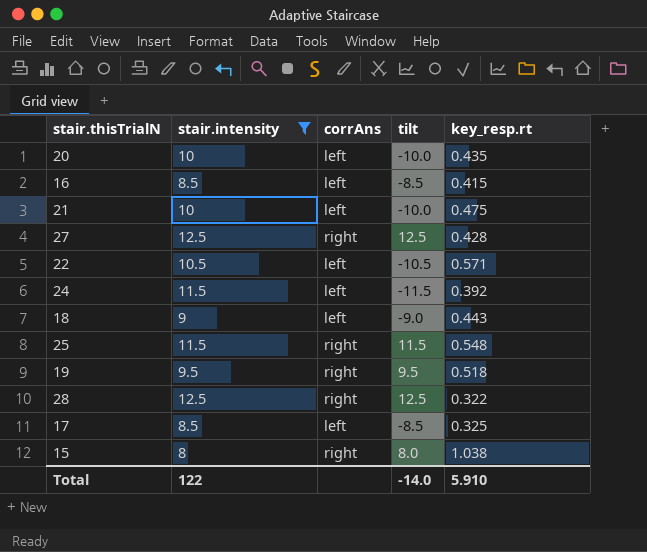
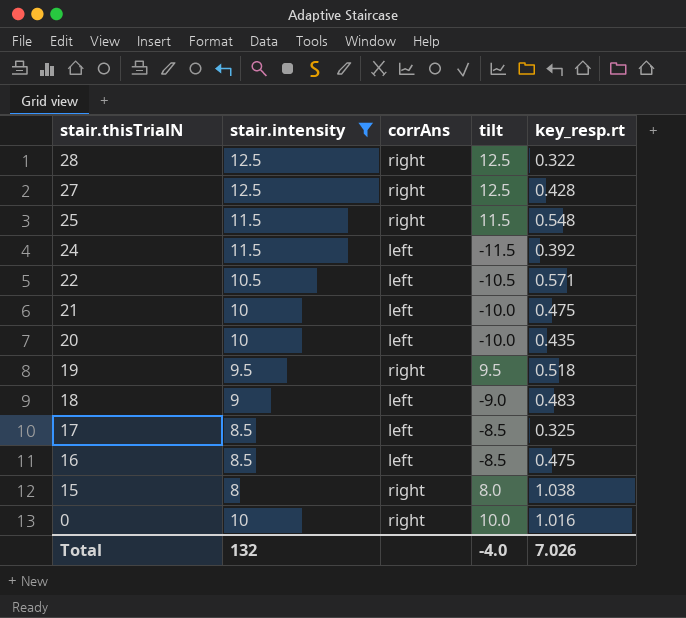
row order: none -> stair.thisTrialN descending
18 | key_resp.rt: 0.443 -> 0.483
16 | key_resp.rt: 0.415 -> 0.475
row 0: none -> 10 | right | 10.0 | 1.016
Total | stair.intensity: 122 -> 132
Total | tilt: -14.0 -> -4.0
Total | key_resp.rt: 5.910 -> 7.026

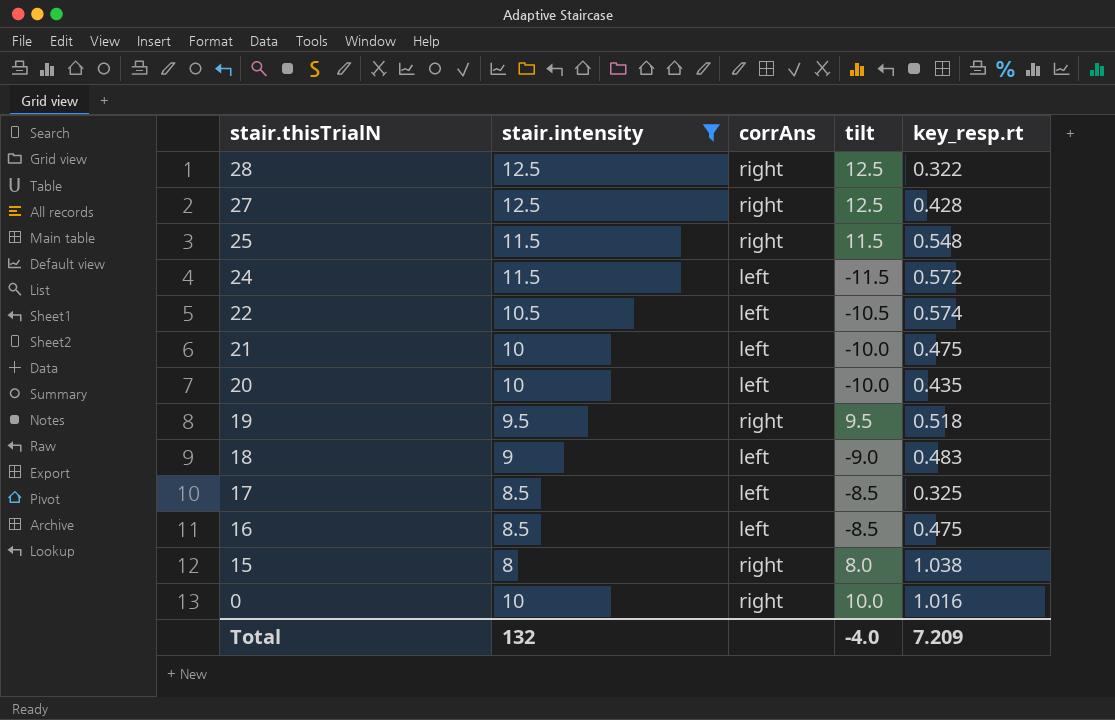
24 | key_resp.rt: 0.392 -> 0.572
22 | key_resp.rt: 0.571 -> 0.574
Total | key_resp.rt: 7.026 -> 7.209

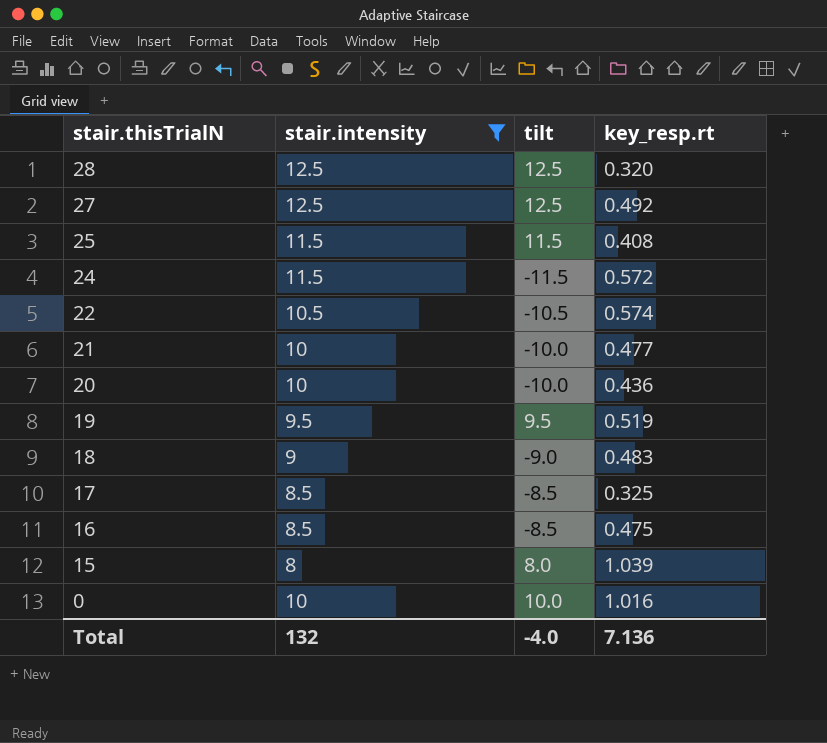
column corrAns | position: 3 -> none
28 | key_resp.rt: 0.322 -> 0.320
27 | key_resp.rt: 0.428 -> 0.492
25 | key_resp.rt: 0.548 -> 0.408
21 | key_resp.rt: 0.475 -> 0.477
20 | key_resp.rt: 0.435 -> 0.436
19 | key_resp.rt: 0.518 -> 0.519
15 | key_resp.rt: 1.038 -> 1.039
Total | key_resp.rt: 7.209 -> 7.136

